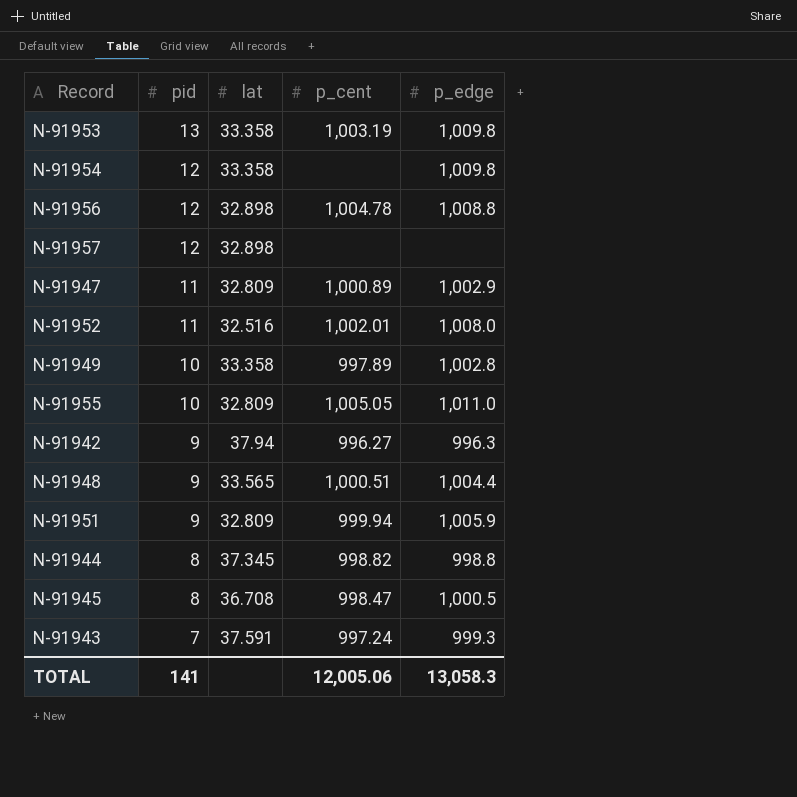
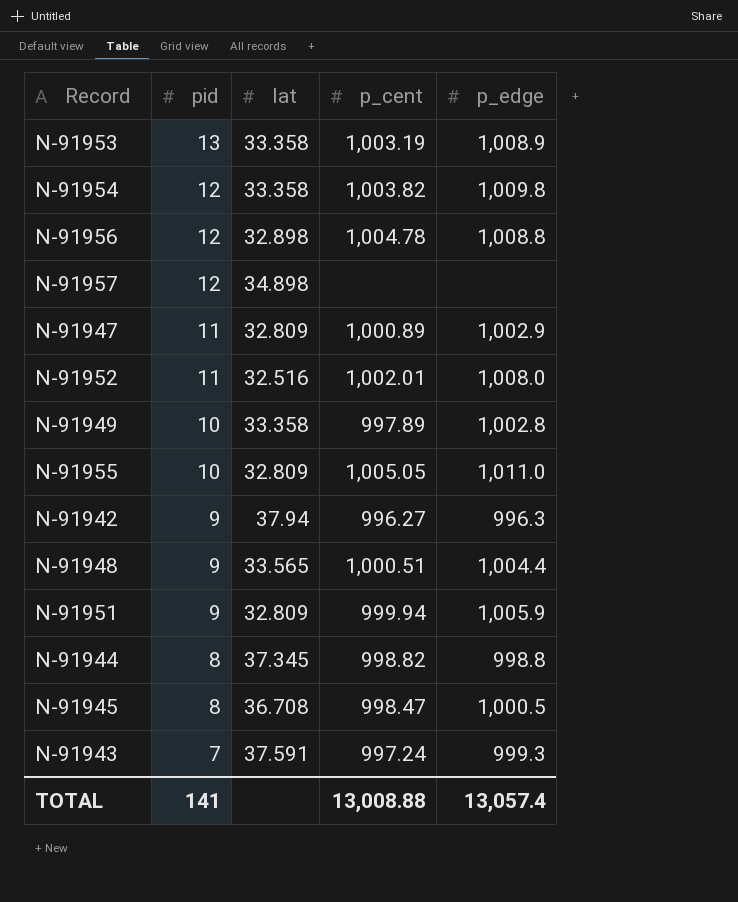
N-91953 | p_edge: 1,009.8 -> 1,008.9
N-91954 | p_cent: none -> 1,003.82
N-91957 | lat: 32.898 -> 34.898
TOTAL | p_cent: 12,005.06 -> 13,008.88
TOTAL | p_edge: 13,058.3 -> 13,057.4

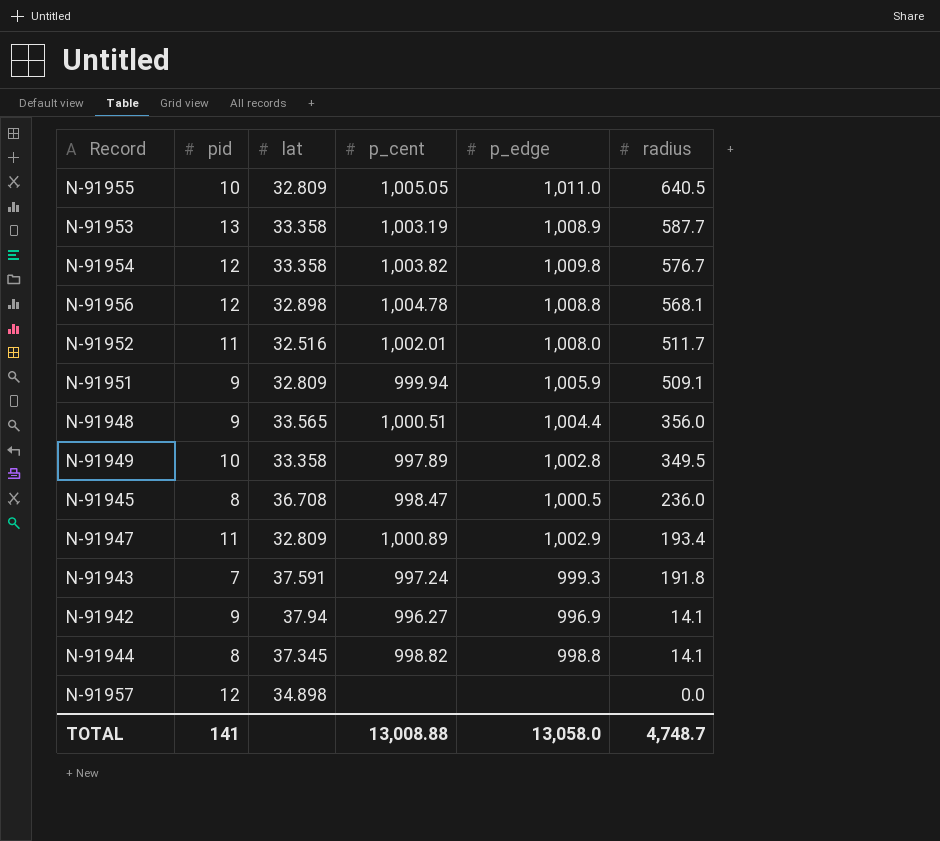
row order: pid descending -> radius descending
column radius | position: none -> 6
N-91942 | p_edge: 996.3 -> 996.9
TOTAL | p_edge: 13,057.4 -> 13,058.0

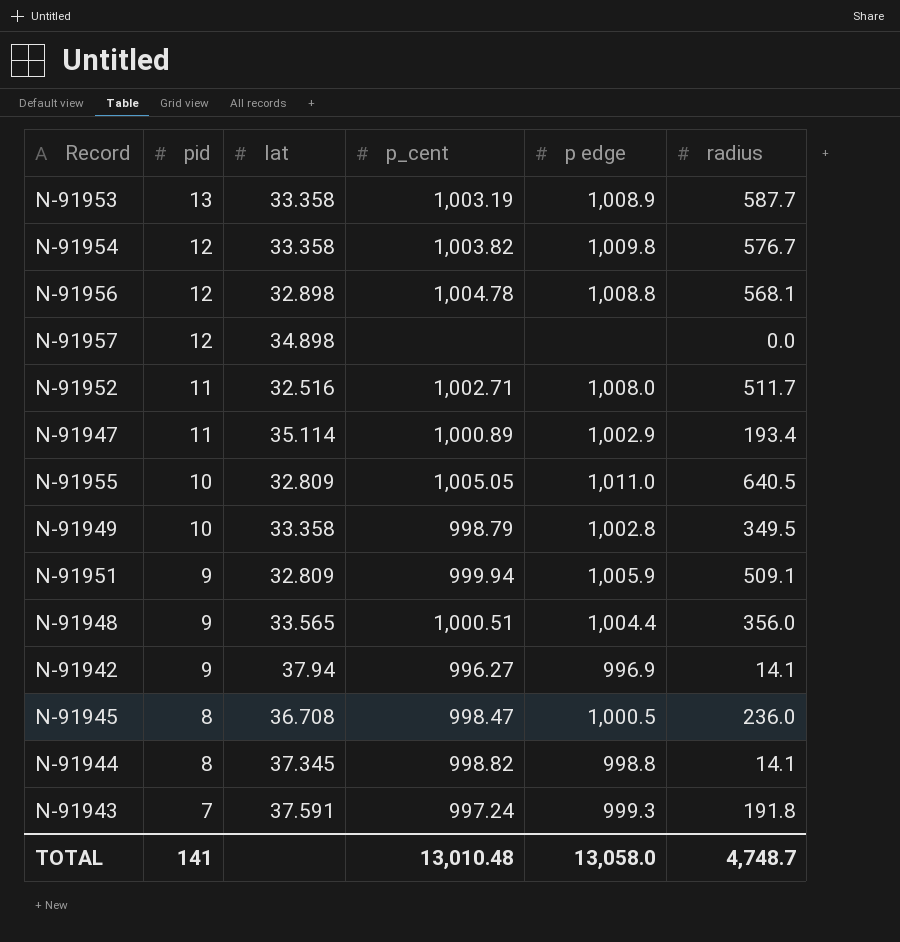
row order: radius descending -> pid descending
column name: p_edge -> p edge
N-91952 | p_cent: 1,002.01 -> 1,002.71
N-91947 | lat: 32.809 -> 35.114
N-91949 | p_cent: 997.89 -> 998.79
TOTAL | p_cent: 13,008.88 -> 13,010.48

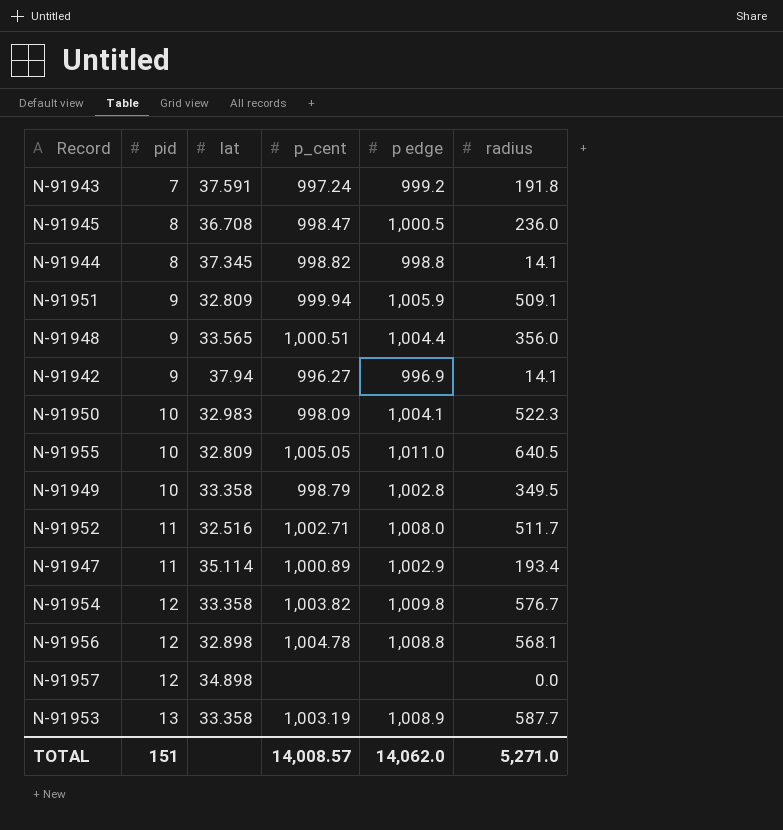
row order: pid descending -> pid ascending
N-91943 | p edge: 999.3 -> 999.2
row N-91950: none -> 10 | 32.983 | 998.09 | 1,004.1 | 522.3
TOTAL | pid: 141 -> 151
TOTAL | p_cent: 13,010.48 -> 14,008.57
TOTAL | p edge: 13,058.0 -> 14,062.0
TOTAL | radius: 4,748.7 -> 5,271.0

